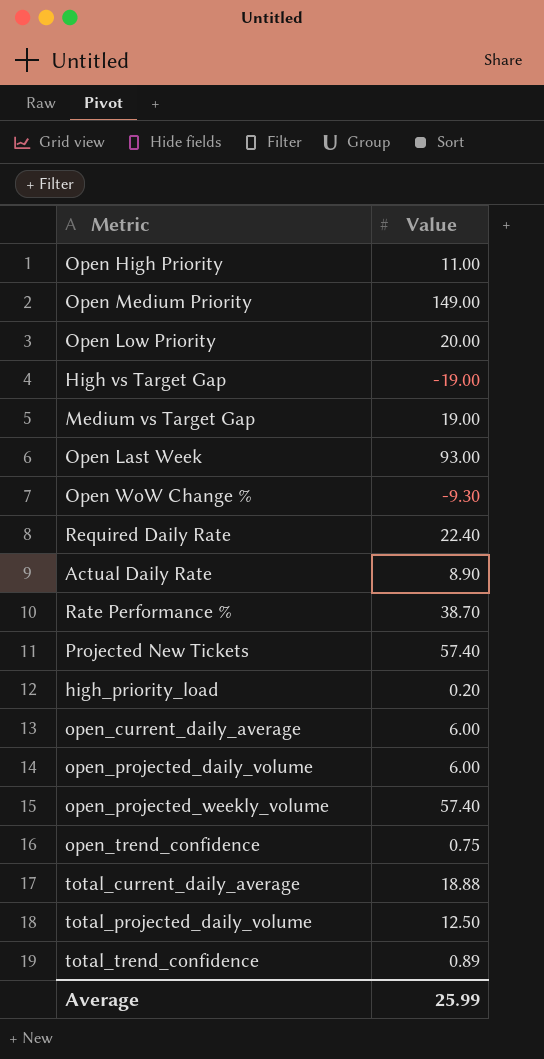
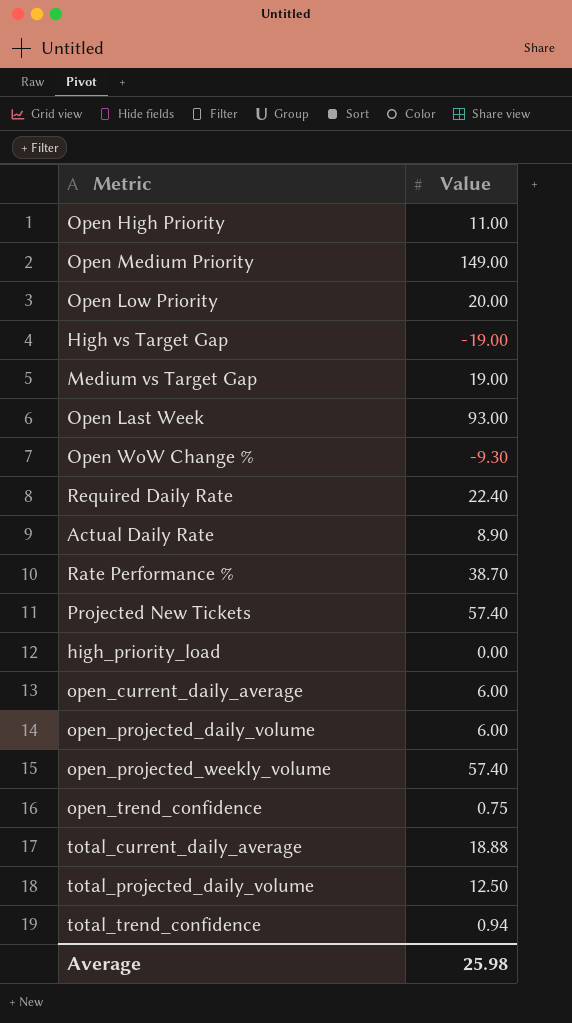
high_priority_load | Value: 0.20 -> 0.00
total_trend_confidence | Value: 0.89 -> 0.94
Average | Value: 25.99 -> 25.98

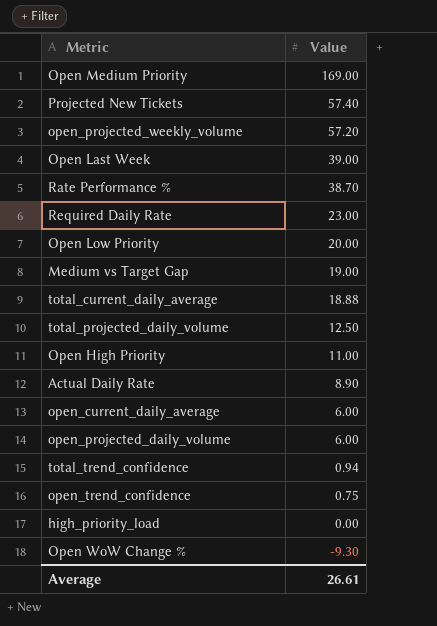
row order: none -> Value descending
row High vs Target Gap: -19.00 -> none
Open Medium Priority | Value: 149.00 -> 169.00
open_projected_weekly_volume | Value: 57.40 -> 57.20
Open Last Week | Value: 93.00 -> 39.00
Required Daily Rate | Value: 22.40 -> 23.00
Average | Value: 25.98 -> 26.61

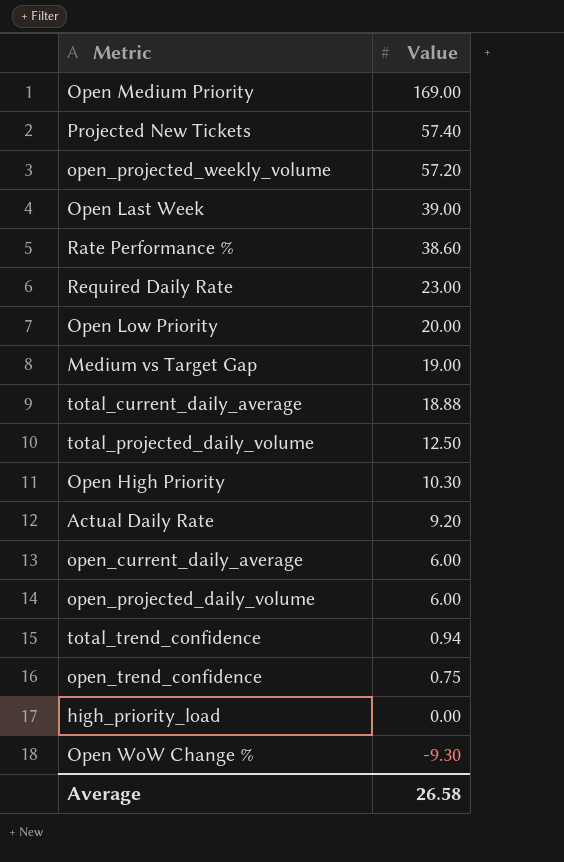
Rate Performance % | Value: 38.70 -> 38.60
Open High Priority | Value: 11.00 -> 10.30
Actual Daily Rate | Value: 8.90 -> 9.20
Average | Value: 26.61 -> 26.58

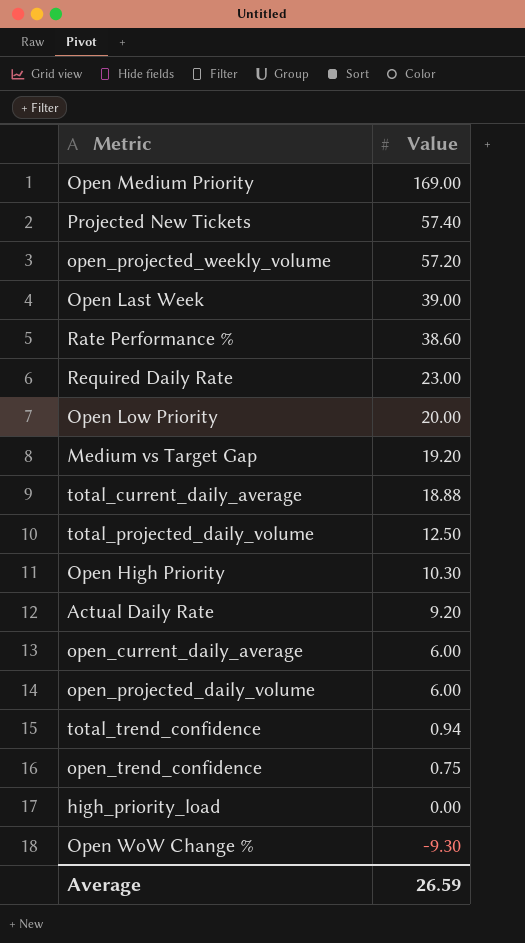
Medium vs Target Gap | Value: 19.00 -> 19.20
Average | Value: 26.58 -> 26.59

